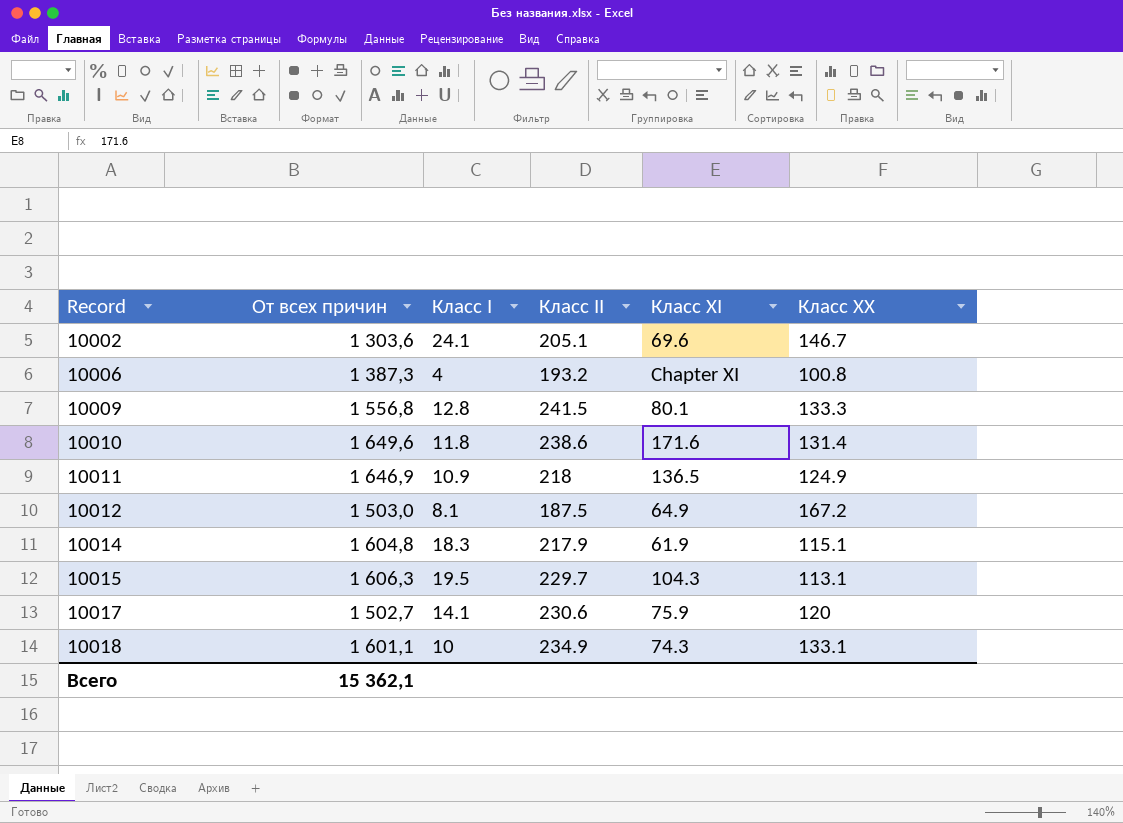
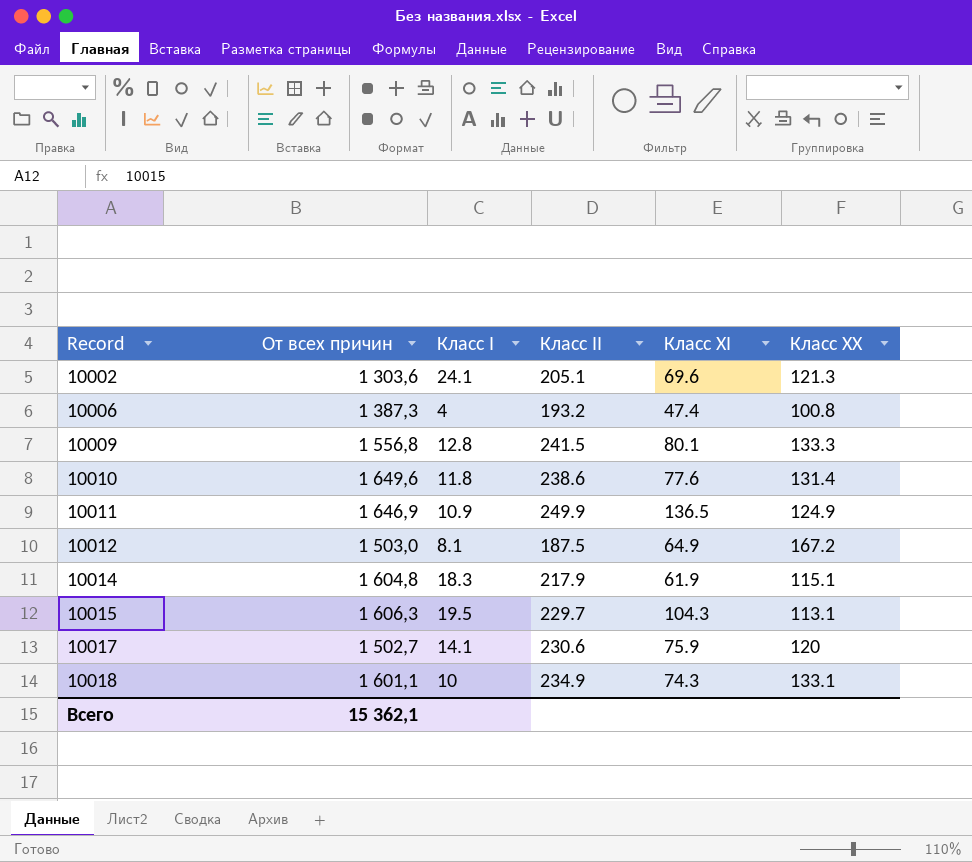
10002 | Класс XX: 146.7 -> 121.3
10006 | Класс XI: Chapter XI -> 47.4
10010 | Класс XI: 171.6 -> 77.6
10011 | Класс II: 218 -> 249.9

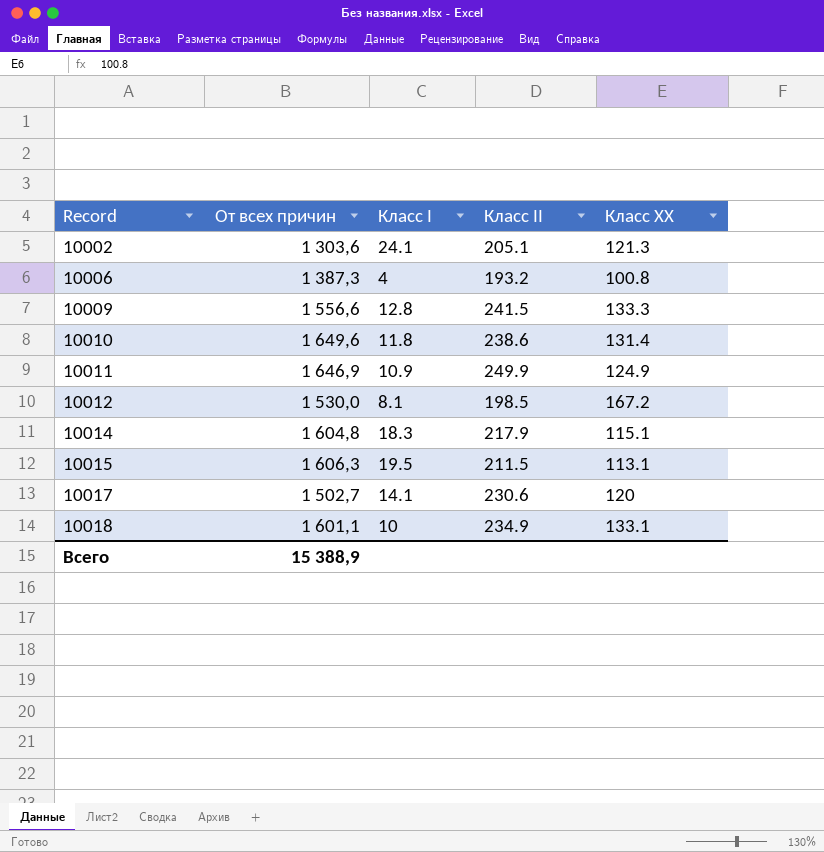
column Класс XI | position: 5 -> none
10009 | От всех причин: 1 556,8 -> 1 556,6
10012 | От всех причин: 1 503,0 -> 1 530,0
10012 | Класс II: 187.5 -> 198.5
10015 | Класс II: 229.7 -> 211.5
Всего | От всех причин: 15 362,1 -> 15 388,9

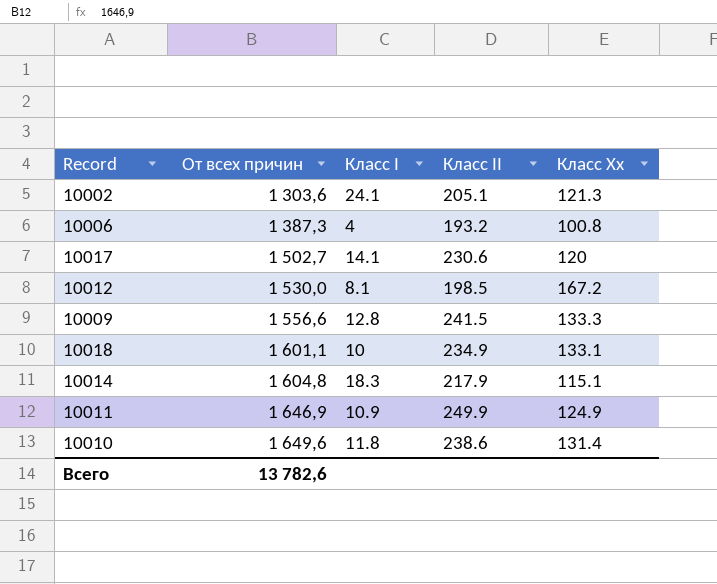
row order: Record ascending -> От всех причин ascending
column name: Класс XX -> Класс Xx
row 10015: 1 606,3 | 19.5 | 211.5 | 113.1 -> none
Всего | От всех причин: 15 388,9 -> 13 782,6

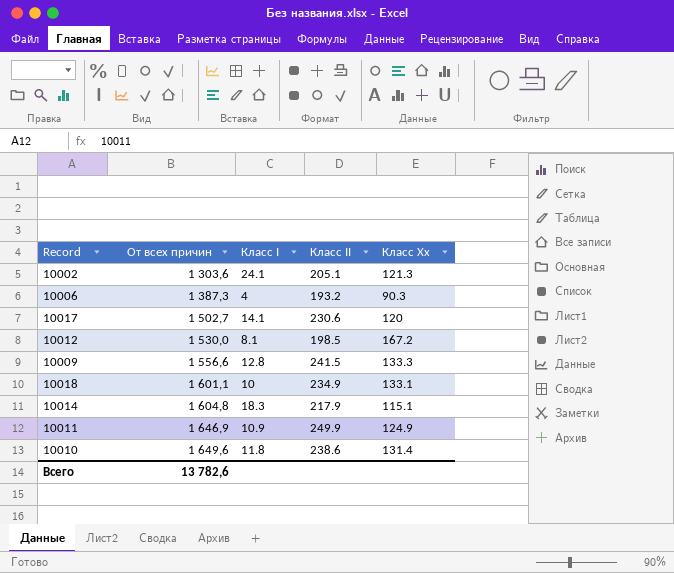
10006 | Класс Xx: 100.8 -> 90.3

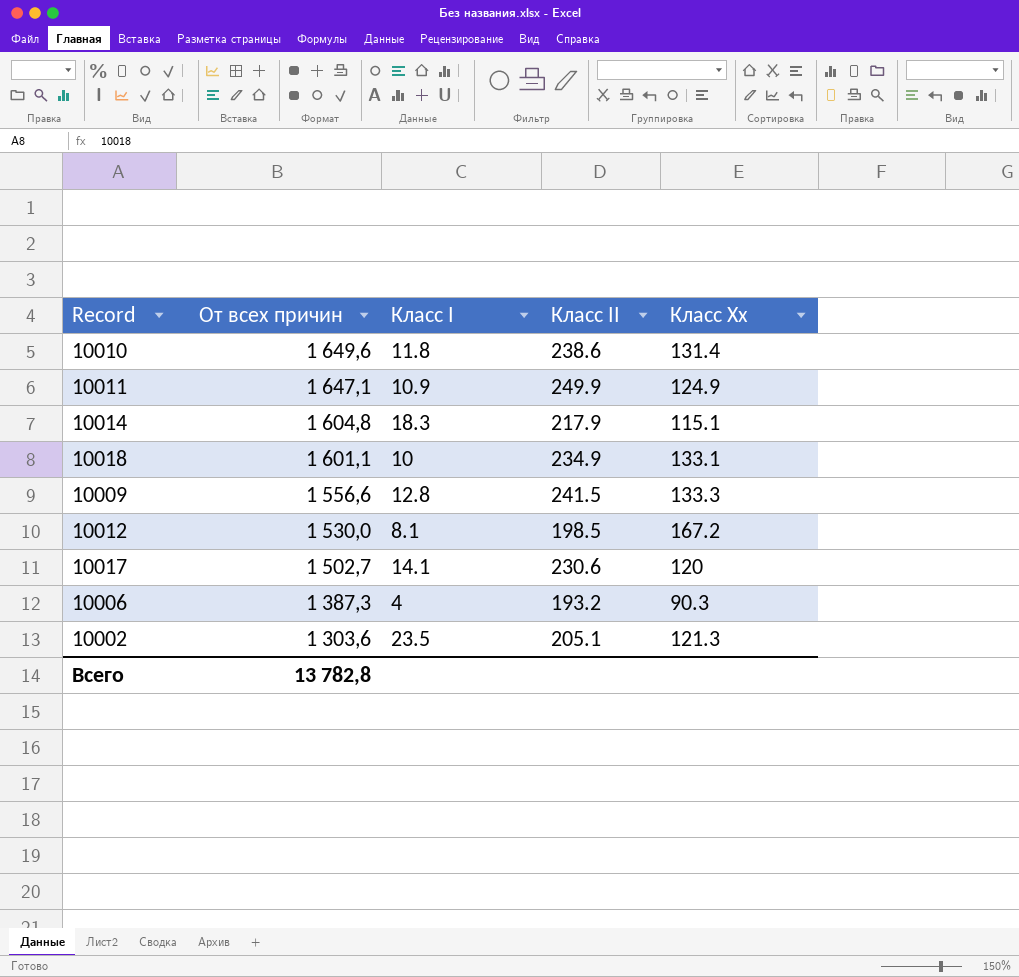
row order: От всех причин ascending -> От всех причин descending
10011 | От всех причин: 1 646,9 -> 1 647,1
10002 | Класс I: 24.1 -> 23.5
Всего | От всех причин: 13 782,6 -> 13 782,8

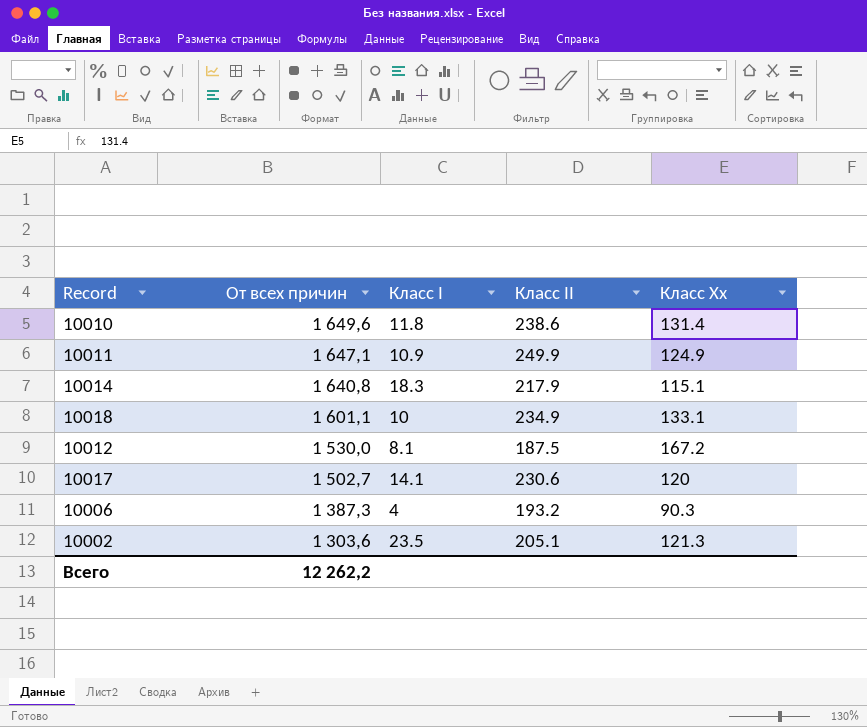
row 10009: 1 556,6 | 12.8 | 241.5 | 133.3 -> none
10014 | От всех причин: 1 604,8 -> 1 640,8
10012 | Класс II: 198.5 -> 187.5
Всего | От всех причин: 13 782,8 -> 12 262,2

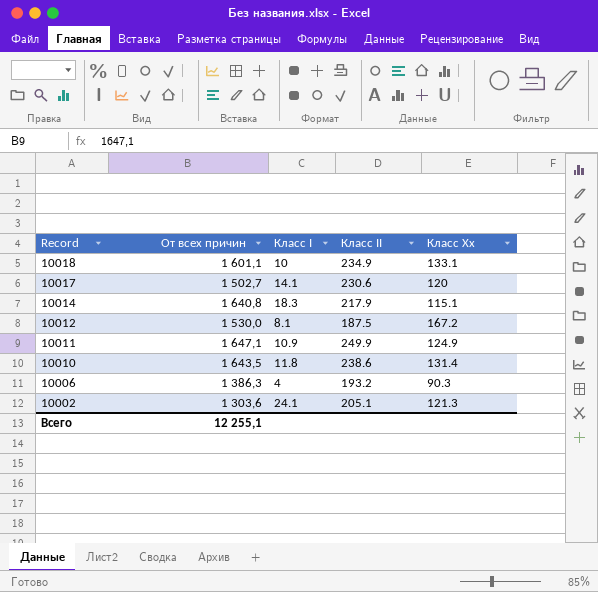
row order: От всех причин descending -> Record descending
10010 | От всех причин: 1 649,6 -> 1 643,5
10006 | От всех причин: 1 387,3 -> 1 386,3
10002 | Класс I: 23.5 -> 24.1
Всего | От всех причин: 12 262,2 -> 12 255,1

